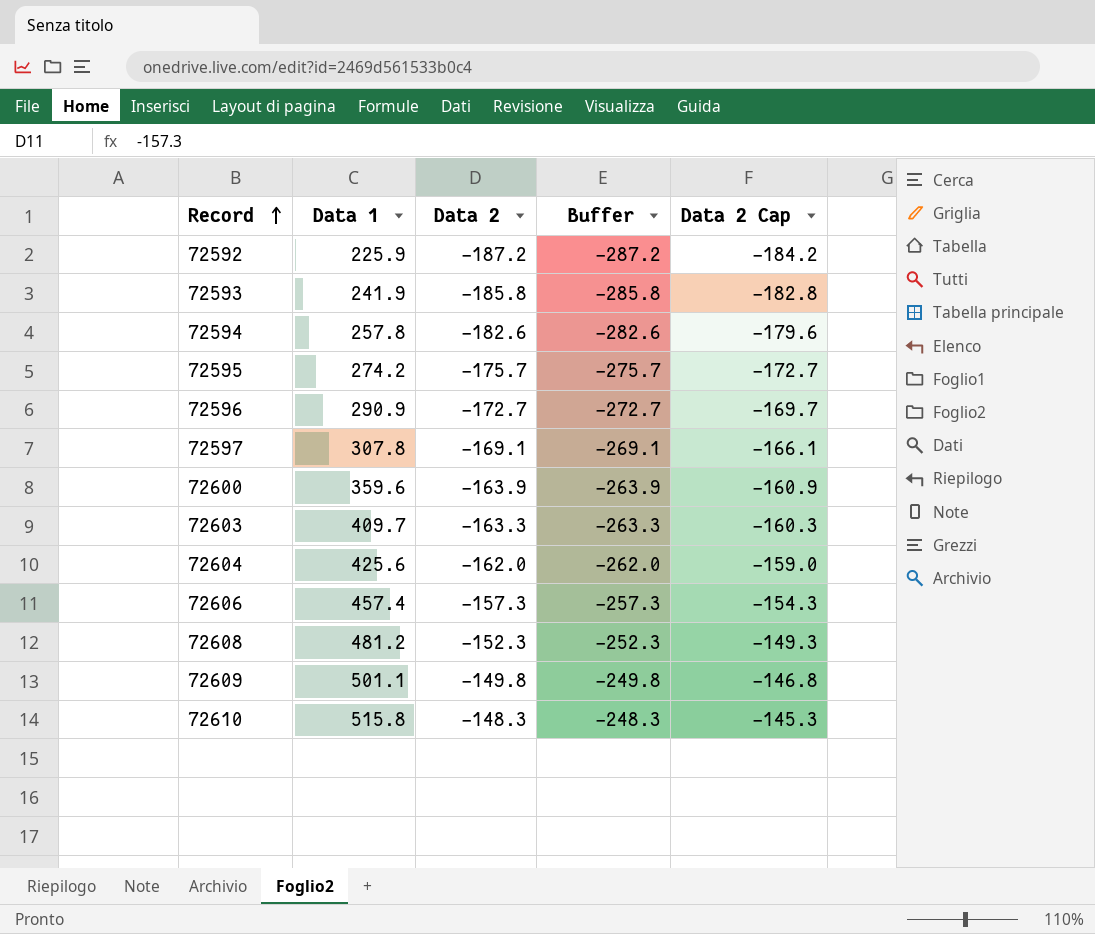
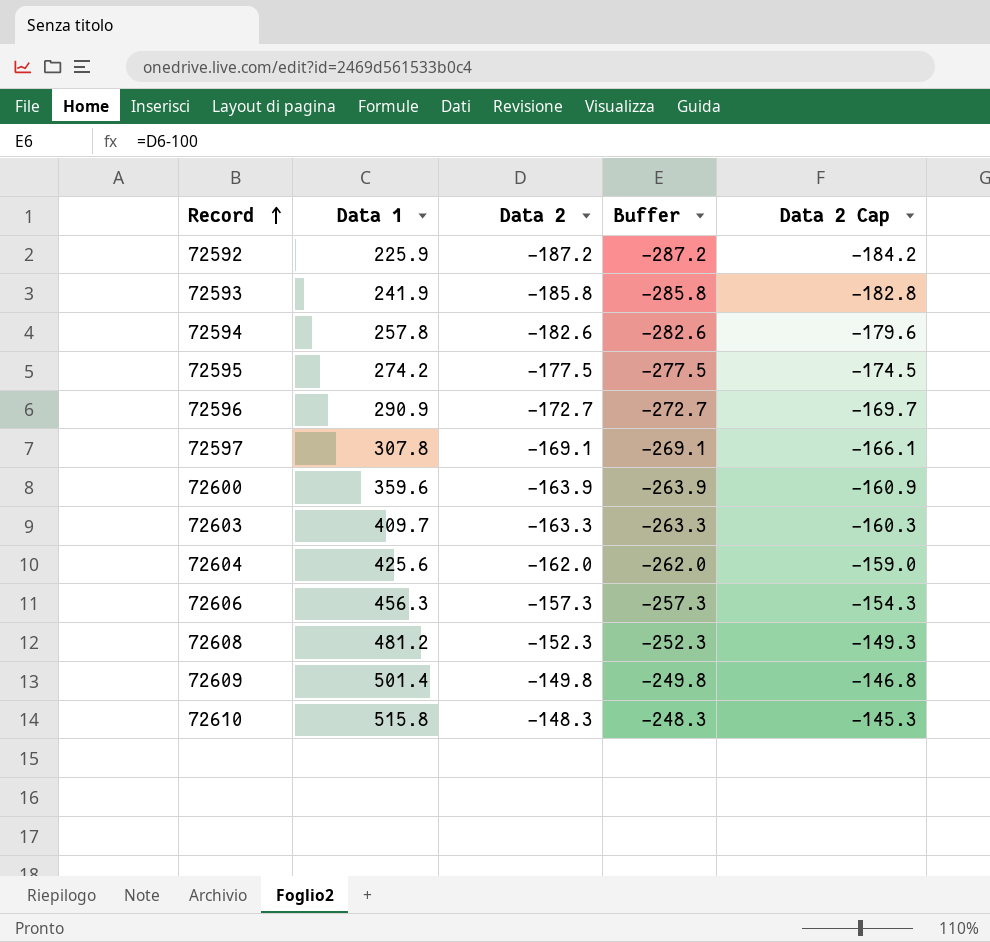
72595 | Data 2: -175.7 -> -177.5
72595 | Buffer: -275.7 -> -277.5
72595 | Data 2 Cap: -172.7 -> -174.5
72606 | Data 1: 457.4 -> 456.3
72609 | Data 1: 501.1 -> 501.4

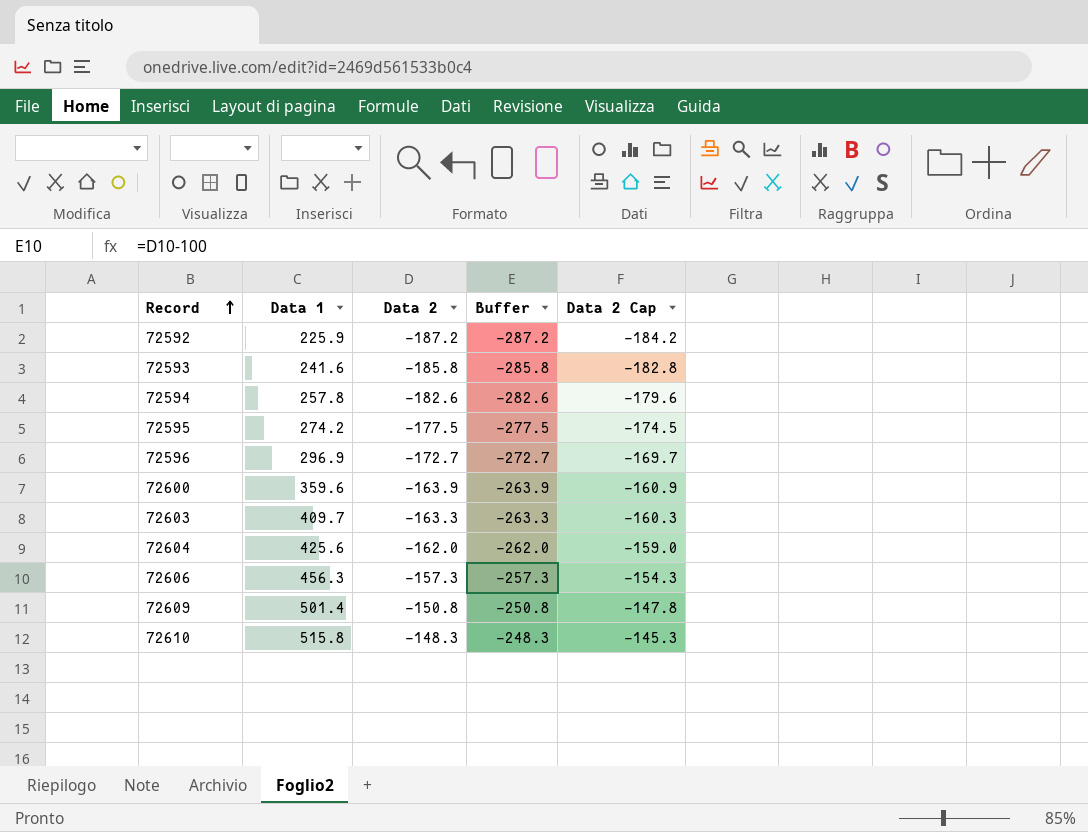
row 72597: 307.8 | -169.1 | -269.1 | -166.1 -> none
row 72608: 481.2 | -152.3 | -252.3 | -149.3 -> none
72593 | Data 1: 241.9 -> 241.6
72596 | Data 1: 290.9 -> 296.9
72609 | Data 2: -149.8 -> -150.8
72609 | Buffer: -249.8 -> -250.8
72609 | Data 2 Cap: -146.8 -> -147.8

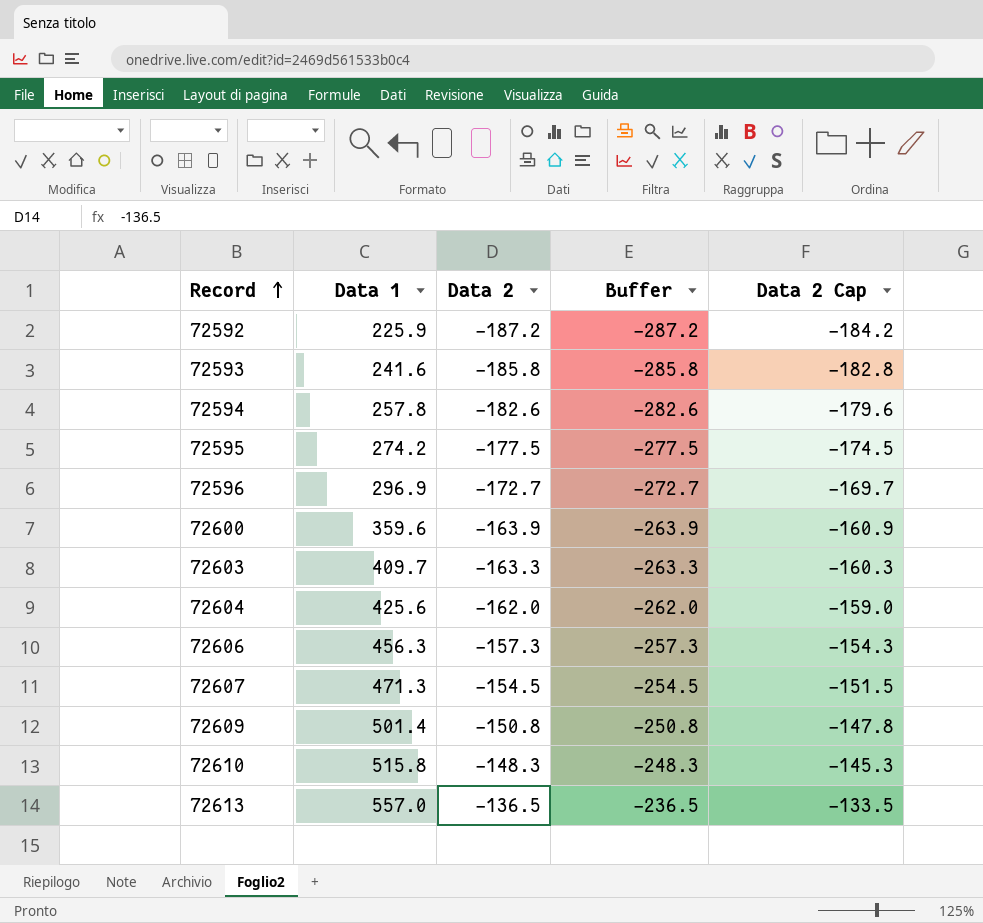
row 72607: none -> 471.3 | -154.5 | -254.5 | -151.5
row 72613: none -> 557.0 | -136.5 | -236.5 | -133.5

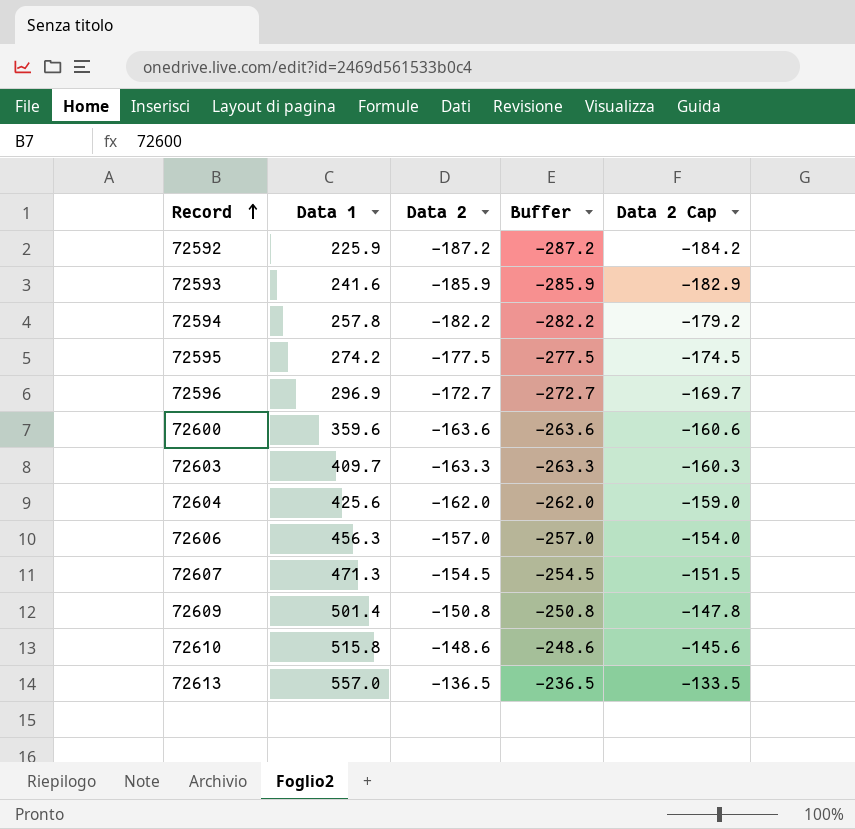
72593 | Data 2: -185.8 -> -185.9
72593 | Buffer: -285.8 -> -285.9
72593 | Data 2 Cap: -182.8 -> -182.9
72594 | Data 2: -182.6 -> -182.2
72594 | Buffer: -282.6 -> -282.2
72594 | Data 2 Cap: -179.6 -> -179.2
72600 | Data 2: -163.9 -> -163.6
72600 | Buffer: -263.9 -> -263.6
72600 | Data 2 Cap: -160.9 -> -160.6
72606 | Data 2: -157.3 -> -157.0
72606 | Buffer: -257.3 -> -257.0
72606 | Data 2 Cap: -154.3 -> -154.0
72610 | Data 2: -148.3 -> -148.6
72610 | Buffer: -248.3 -> -248.6
72610 | Data 2 Cap: -145.3 -> -145.6

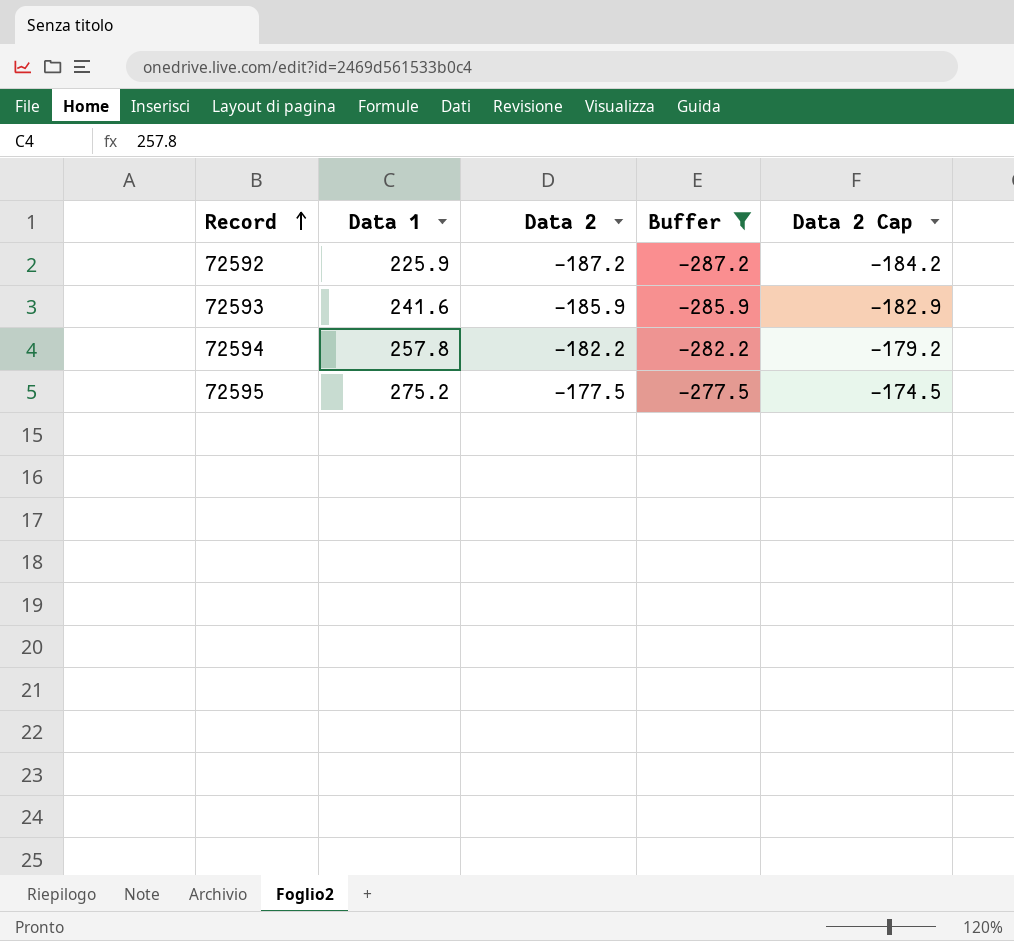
filter: none -> Buffer <= -277.5
72595 | Data 1: 274.2 -> 275.2

